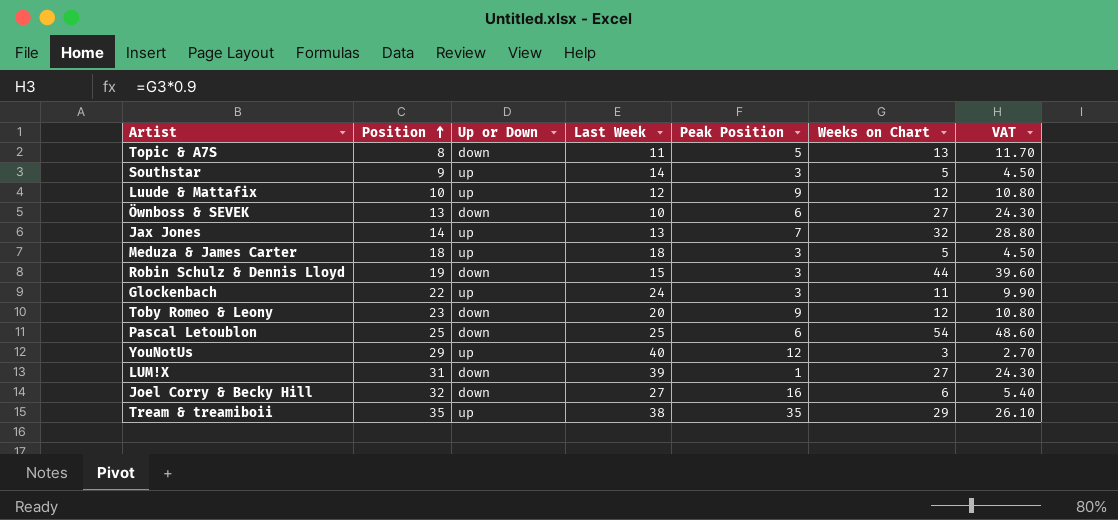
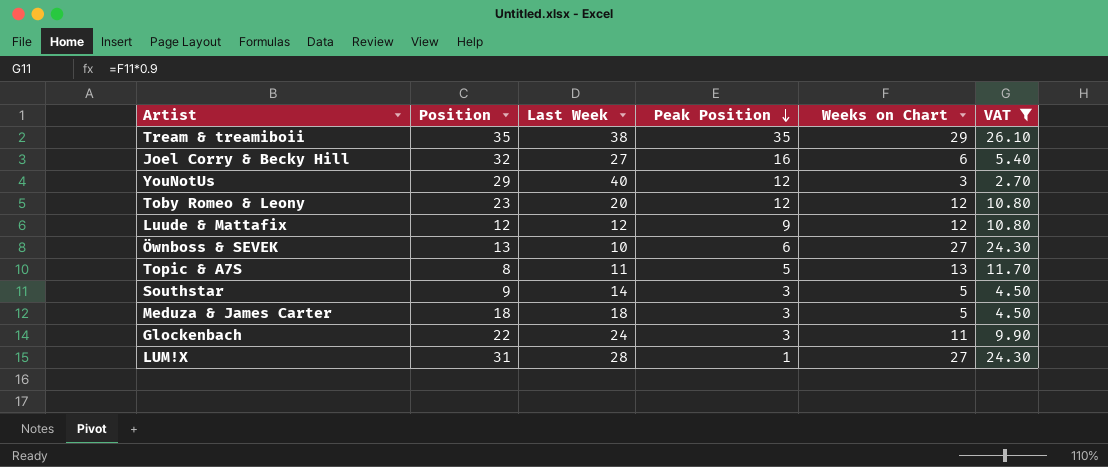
filter: none -> VAT <= 26.10
row order: Position ascending -> Peak Position descending
column Up or Down | position: 3 -> none
Toby Romeo & Leony | Peak Position: 9 -> 12
Luude & Mattafix | Position: 10 -> 12
LUM!X | Last Week: 39 -> 28

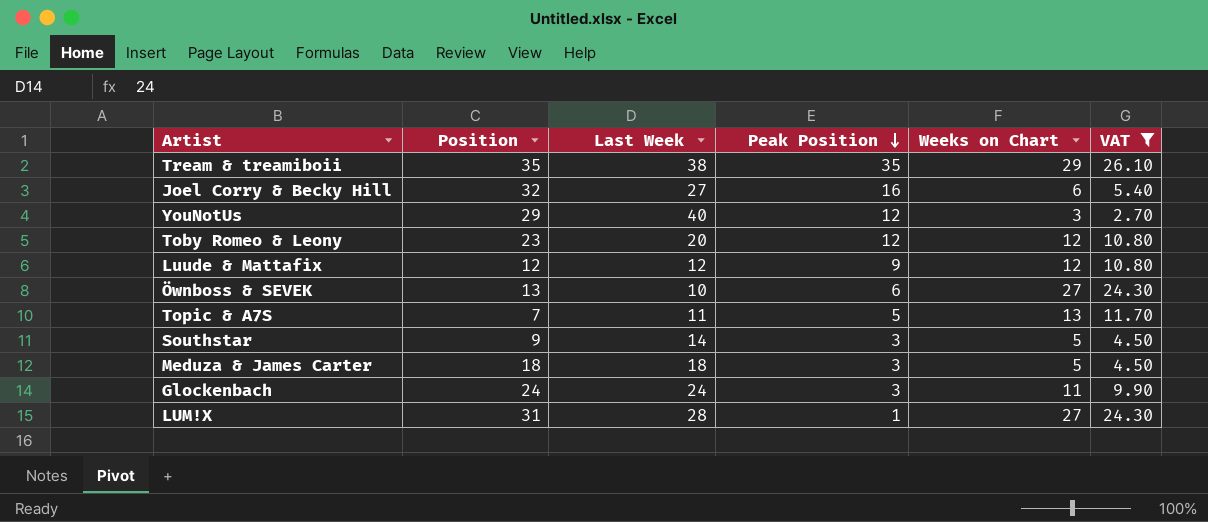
Topic & A7S | Position: 8 -> 7
Glockenbach | Position: 22 -> 24

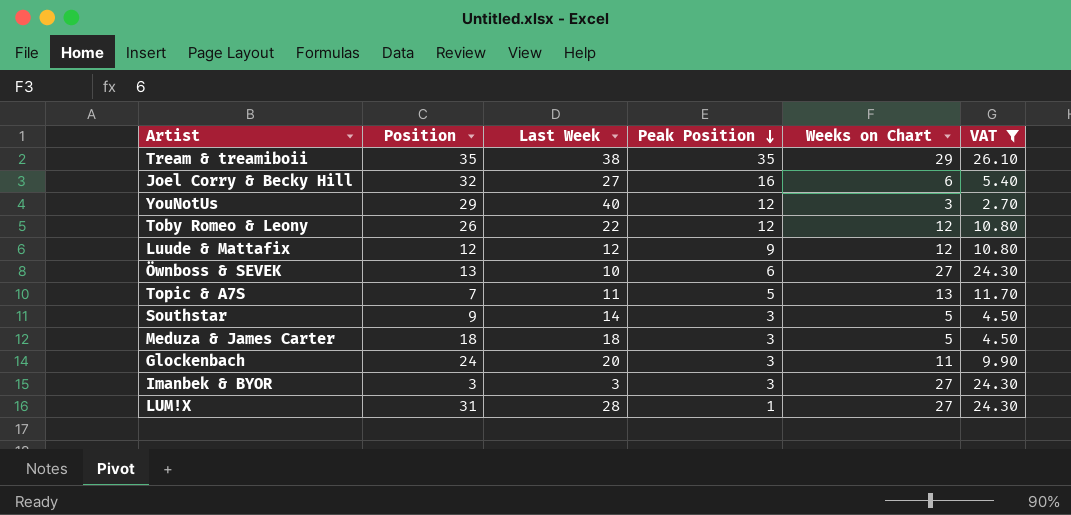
Toby Romeo & Leony | Position: 23 -> 26
Toby Romeo & Leony | Last Week: 20 -> 22
Glockenbach | Last Week: 24 -> 20
row Imanbek & BYOR: none -> 3 | 3 | 3 | 27 | 24.30

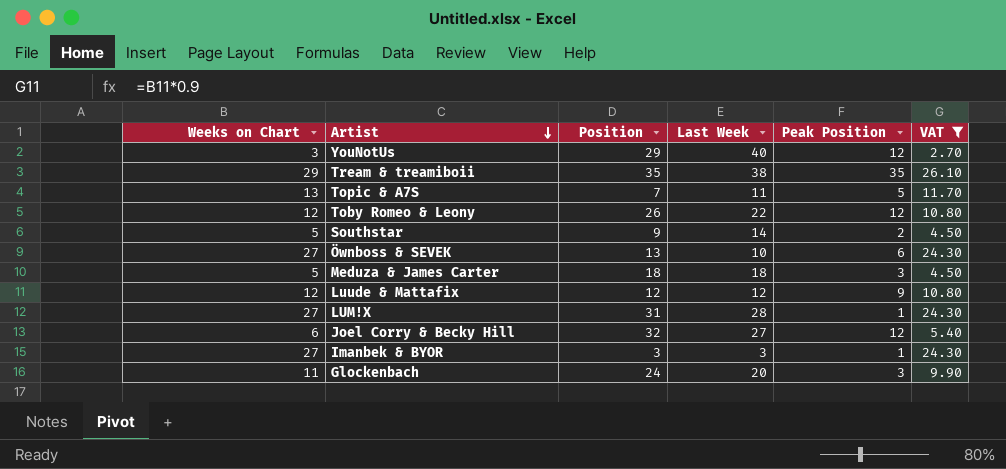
row order: Peak Position descending -> Artist descending
column Weeks on Chart | position: 5 -> 1
Southstar | Peak Position: 3 -> 2
Joel Corry & Becky Hill | Peak Position: 16 -> 12
Imanbek & BYOR | Peak Position: 3 -> 1

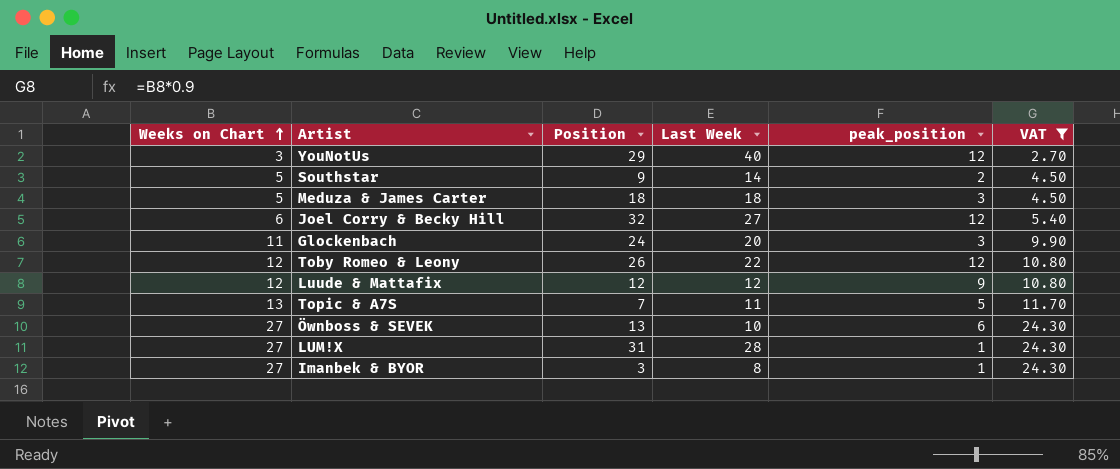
row order: Artist descending -> Weeks on Chart ascending
column name: Peak Position -> peak_position
row Tream & treamiboii: 29 | 35 | 38 | 35 | 26.10 -> none
Imanbek & BYOR | Last Week: 3 -> 8

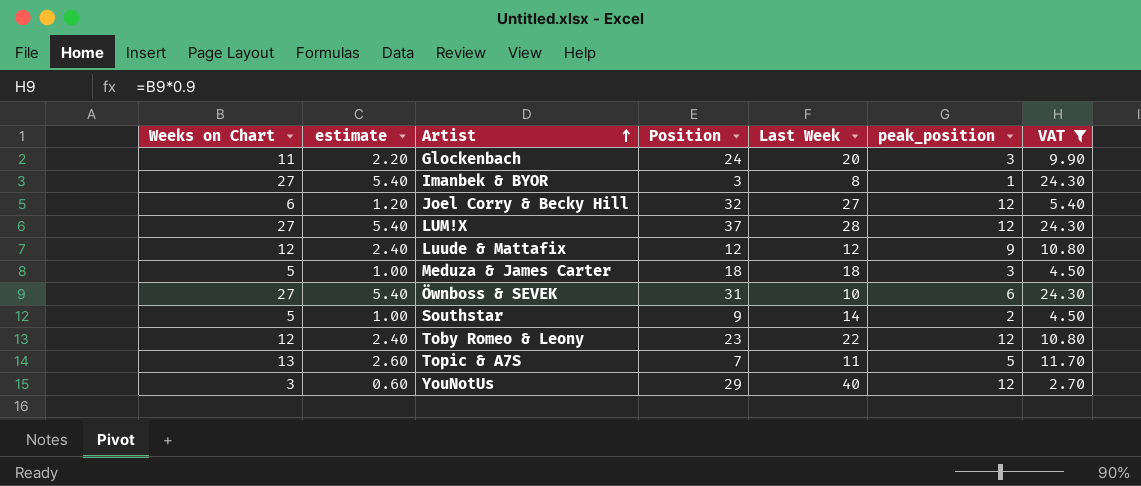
row order: Weeks on Chart ascending -> Artist ascending
column estimate | formula: none -> [Weeks on Chart] * 0.2
LUM!X | Position: 31 -> 37
LUM!X | peak_position: 1 -> 12
Öwnboss & SEVEK | Position: 13 -> 31
Toby Romeo & Leony | Position: 26 -> 23

